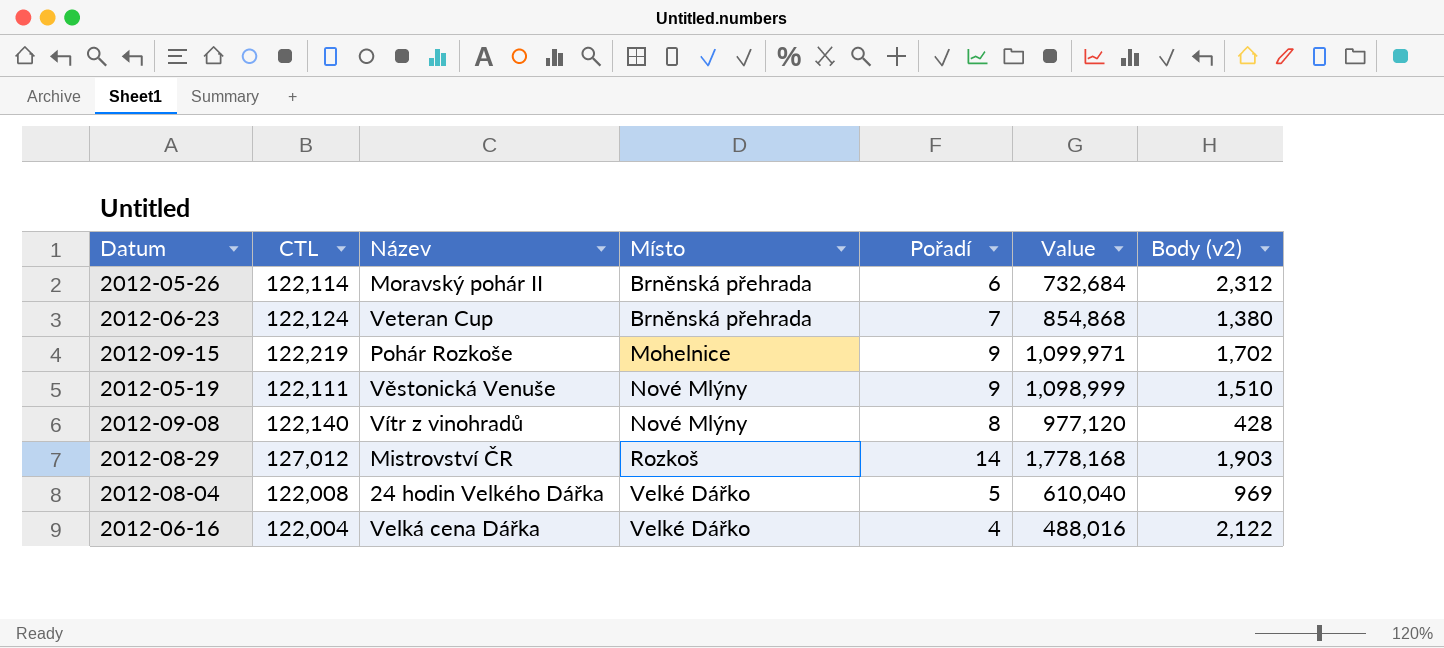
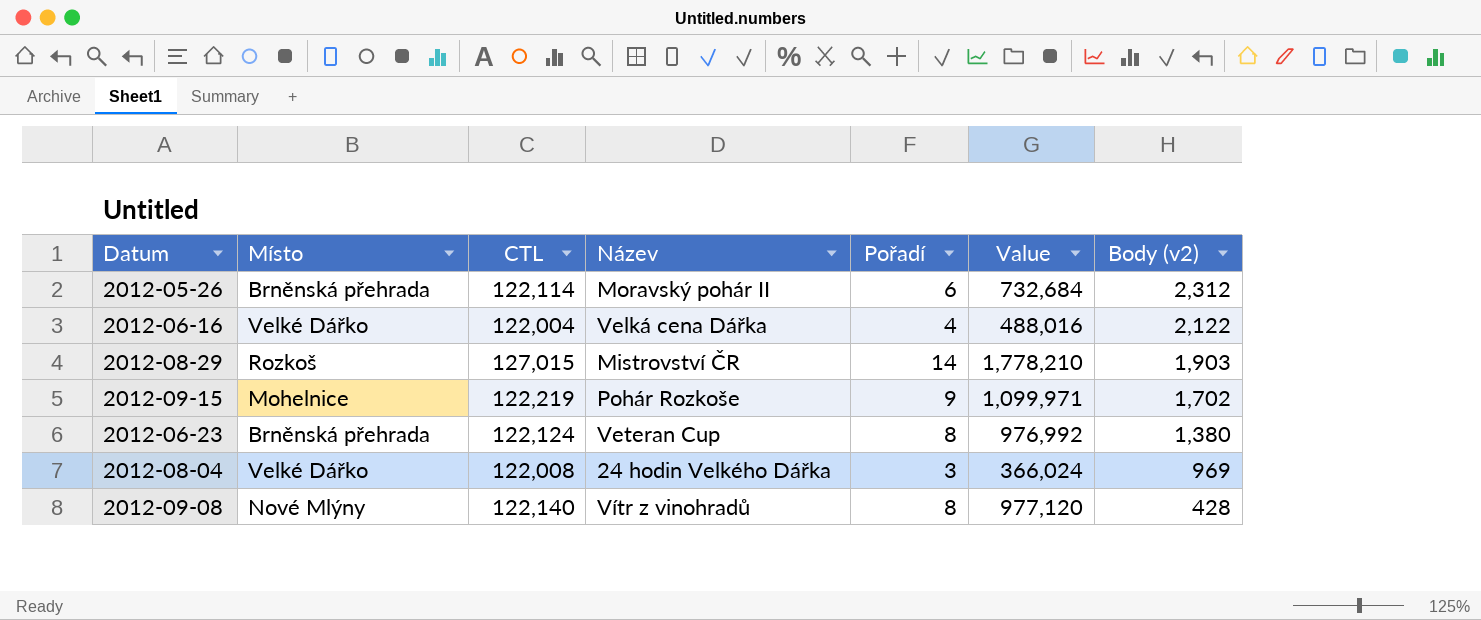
row order: Místo ascending -> Body (v2) descending
column Místo | position: 4 -> 2
row 2012-05-19: 122,111 | Věstonická Venuše | Nové Mlýny | 9 | 1,098,999 | 1,510 -> none
2012-08-29 | CTL: 127,012 -> 127,015
2012-08-29 | Value: 1,778,168 -> 1,778,210
2012-06-23 | Pořadí: 7 -> 8
2012-06-23 | Value: 854,868 -> 976,992
2012-08-04 | Pořadí: 5 -> 3
2012-08-04 | Value: 610,040 -> 366,024

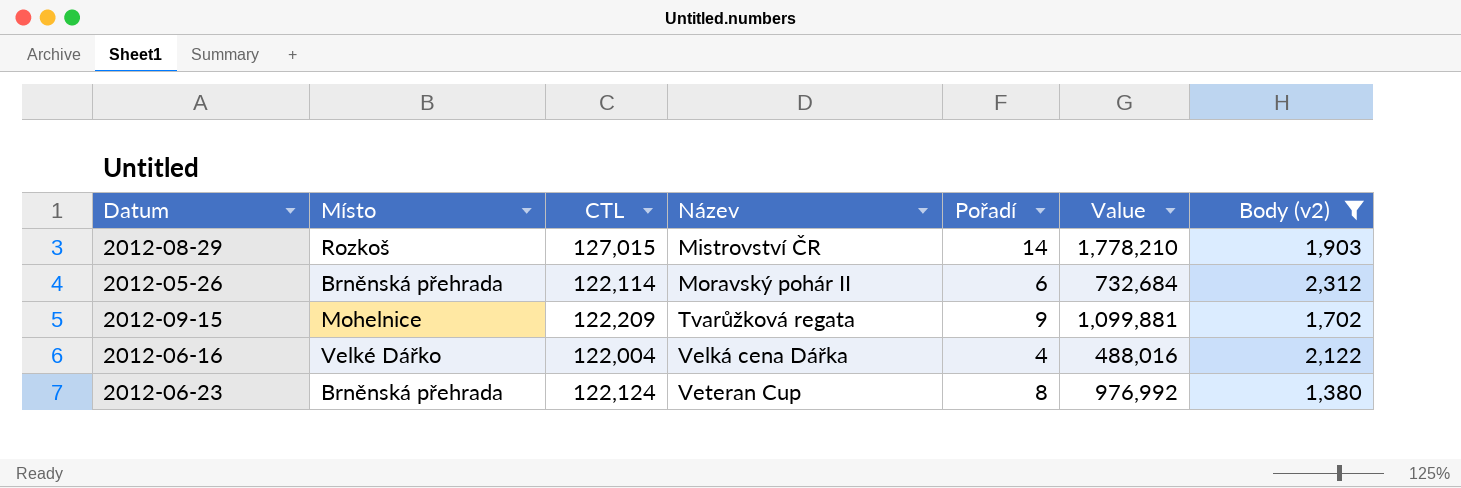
filter: none -> Body (v2) >= 1,380
row order: Body (v2) descending -> Název ascending
2012-09-15 | CTL: 122,219 -> 122,209
2012-09-15 | Název: Pohár Rozkoše -> Tvarůžková regata
2012-09-15 | Value: 1,099,971 -> 1,099,881

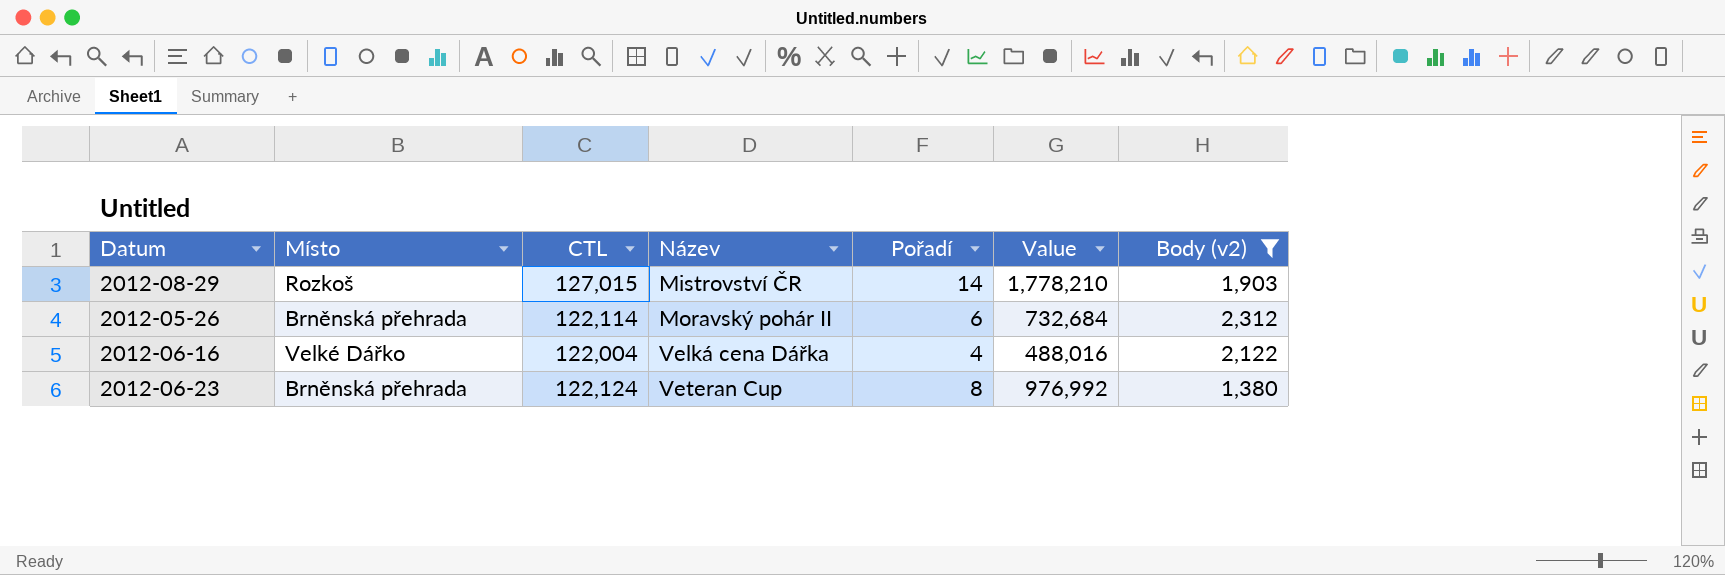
row 2012-09-15: Mohelnice | 122,209 | Tvarůžková regata | 9 | 1,099,881 | 1,702 -> none

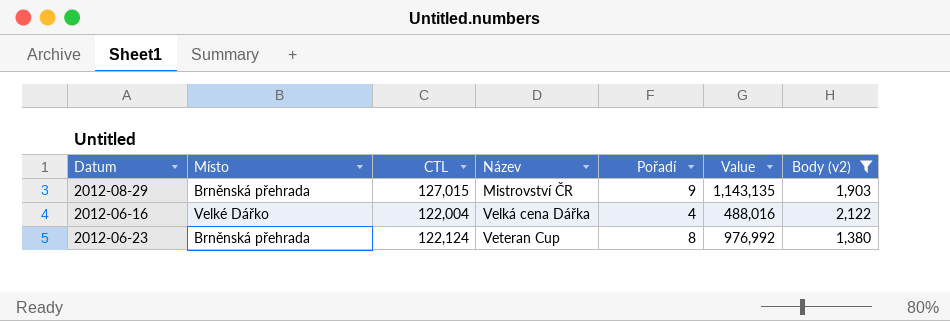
row 2012-05-26: Brněnská přehrada | 122,114 | Moravský pohár II | 6 | 732,684 | 2,312 -> none
2012-08-29 | Místo: Rozkoš -> Brněnská přehrada
2012-08-29 | Pořadí: 14 -> 9
2012-08-29 | Value: 1,778,210 -> 1,143,135

